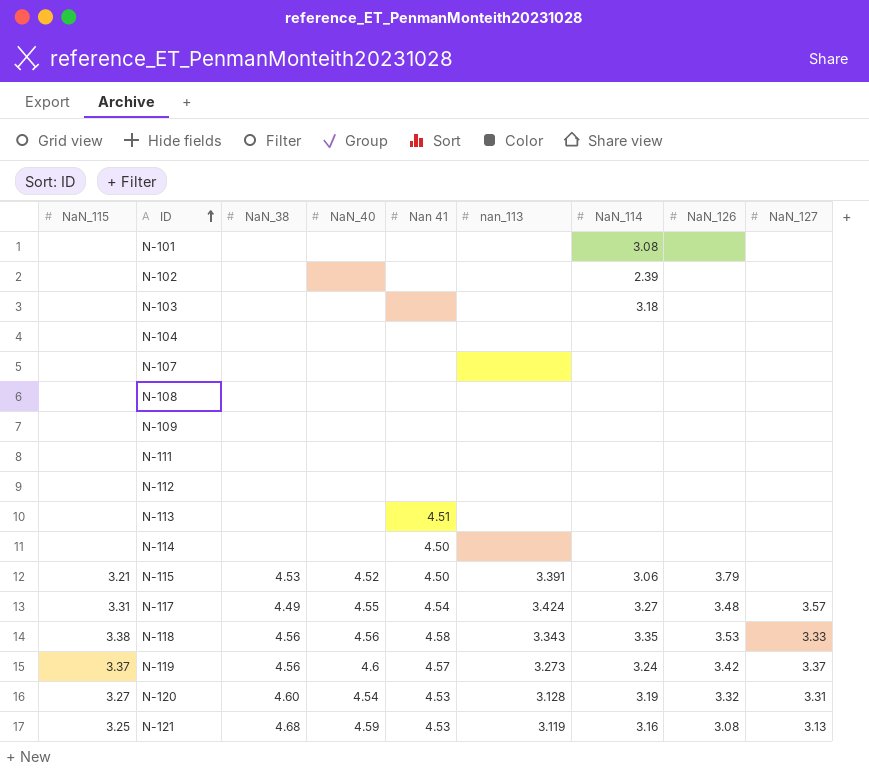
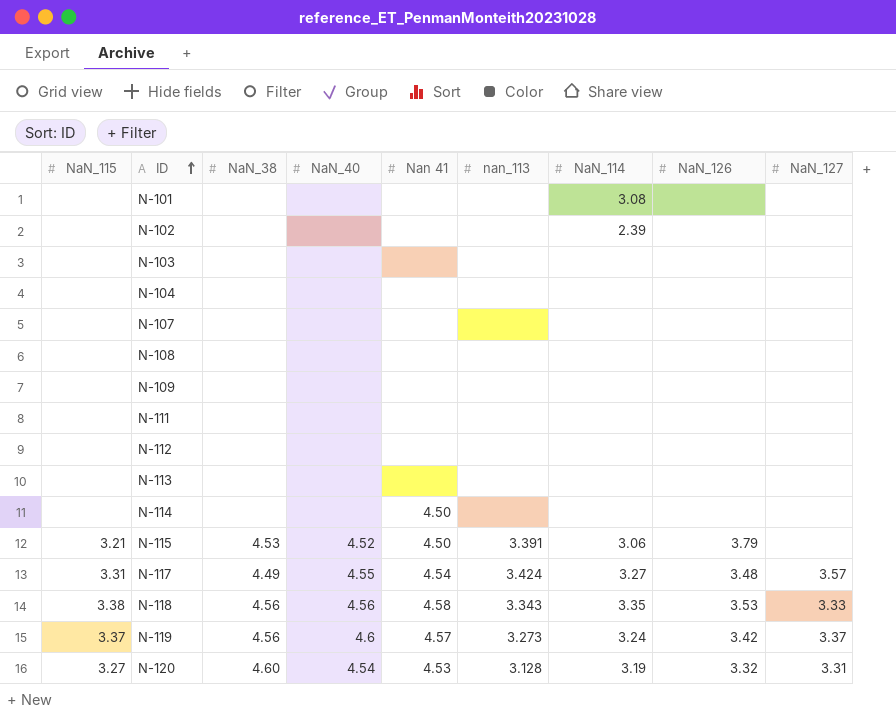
row N-121: 3.25 | 4.68 | 4.59 | 4.53 | 3.119 | 3.16 | 3.08 | 3.13 -> none
N-103 | NaN_114: 3.18 -> none
N-113 | Nan 41: 4.51 -> none

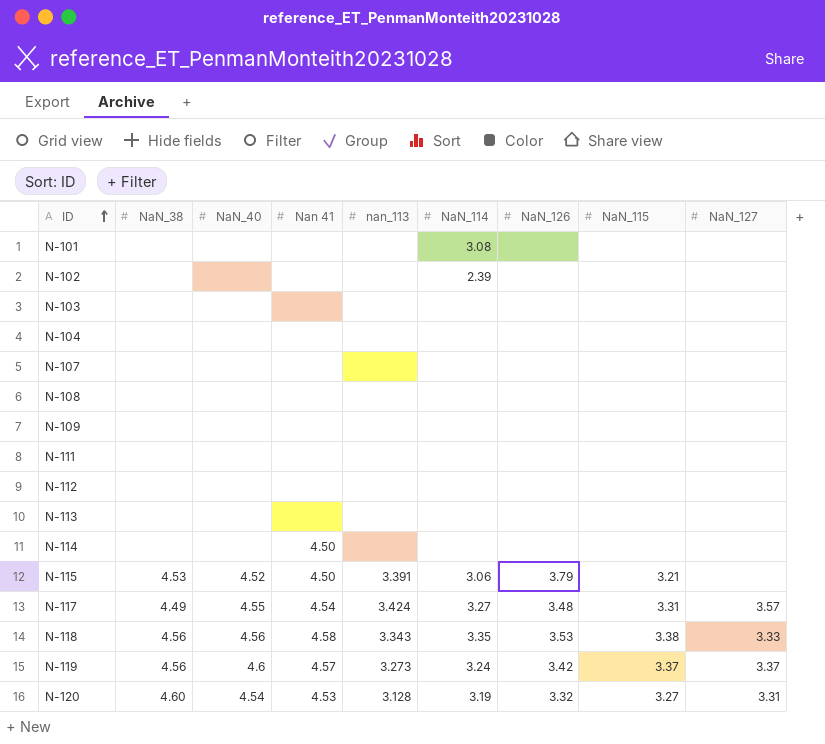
column NaN_115 | position: 1 -> 8

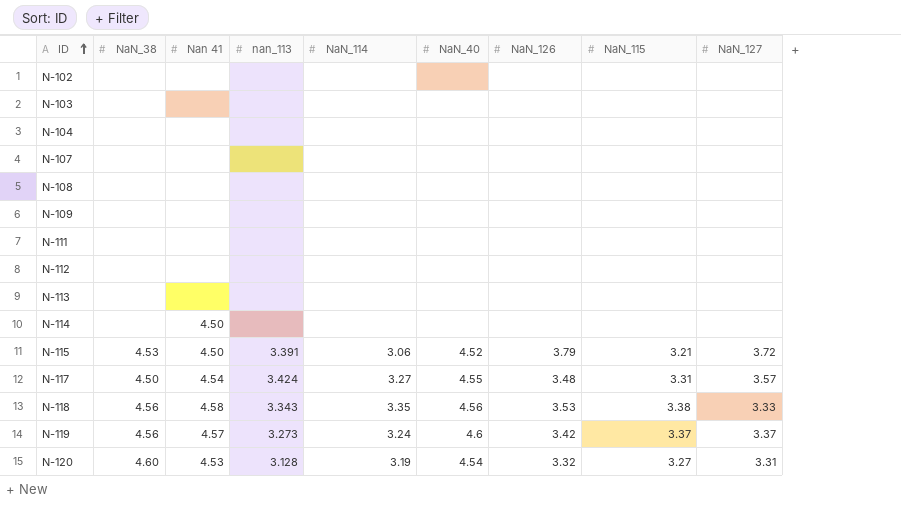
column NaN_40 | position: 3 -> 6
row N-101: none | none | none | none | 3.08 | none | none | none -> none
N-102 | NaN_114: 2.39 -> none
N-115 | NaN_127: none -> 3.72
N-117 | NaN_38: 4.49 -> 4.50

